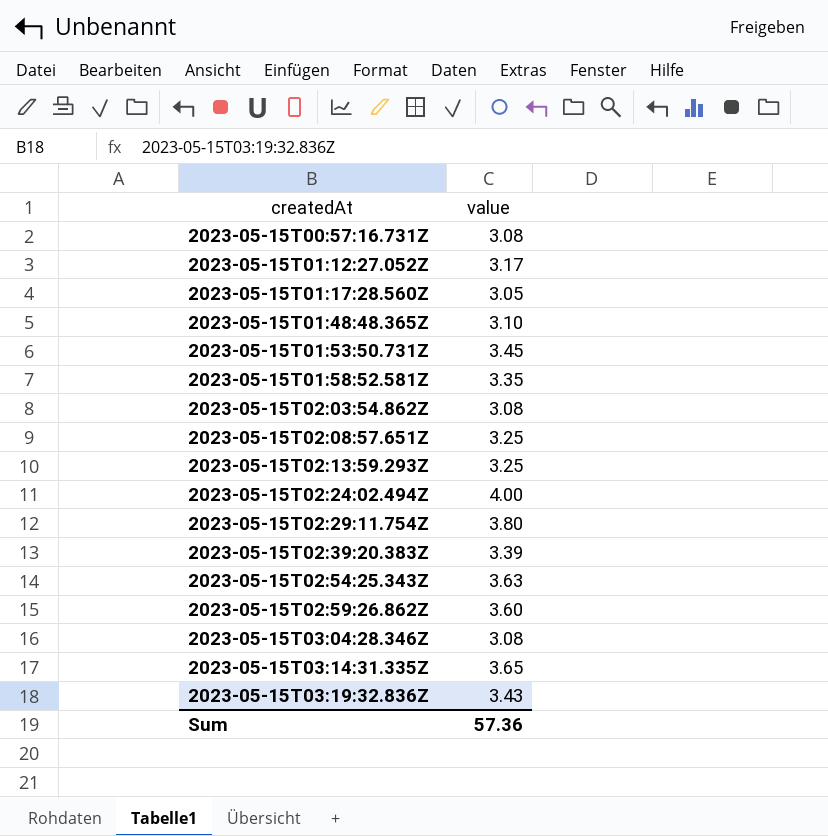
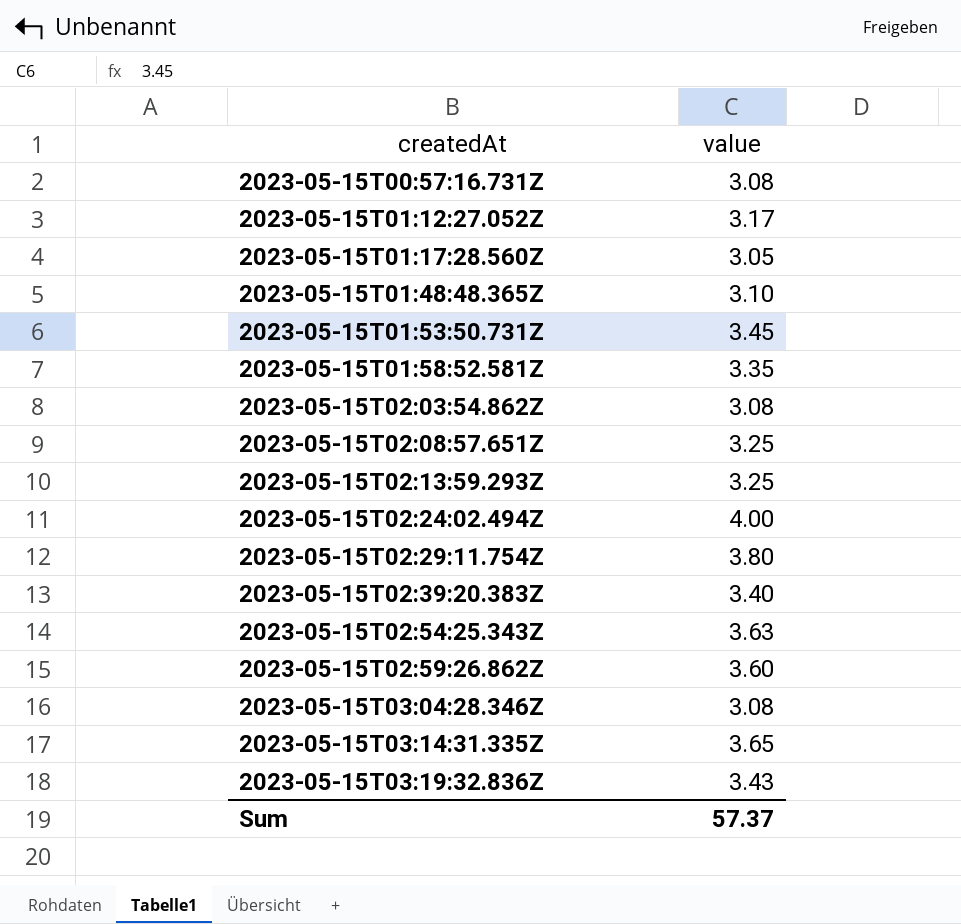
2023-05-15T02:39:20.383Z | value: 3.39 -> 3.40
Sum | value: 57.36 -> 57.37

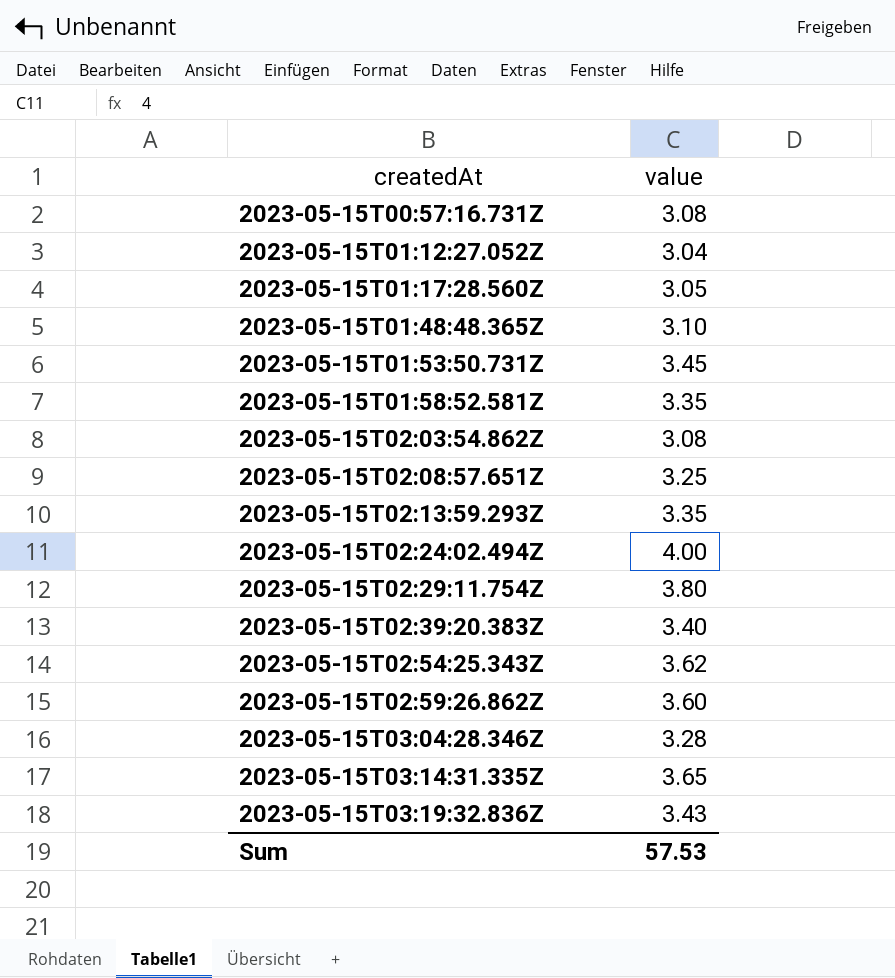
2023-05-15T01:12:27.052Z | value: 3.17 -> 3.04
2023-05-15T02:13:59.293Z | value: 3.25 -> 3.35
2023-05-15T02:54:25.343Z | value: 3.63 -> 3.62
2023-05-15T03:04:28.346Z | value: 3.08 -> 3.28
Sum | value: 57.37 -> 57.53

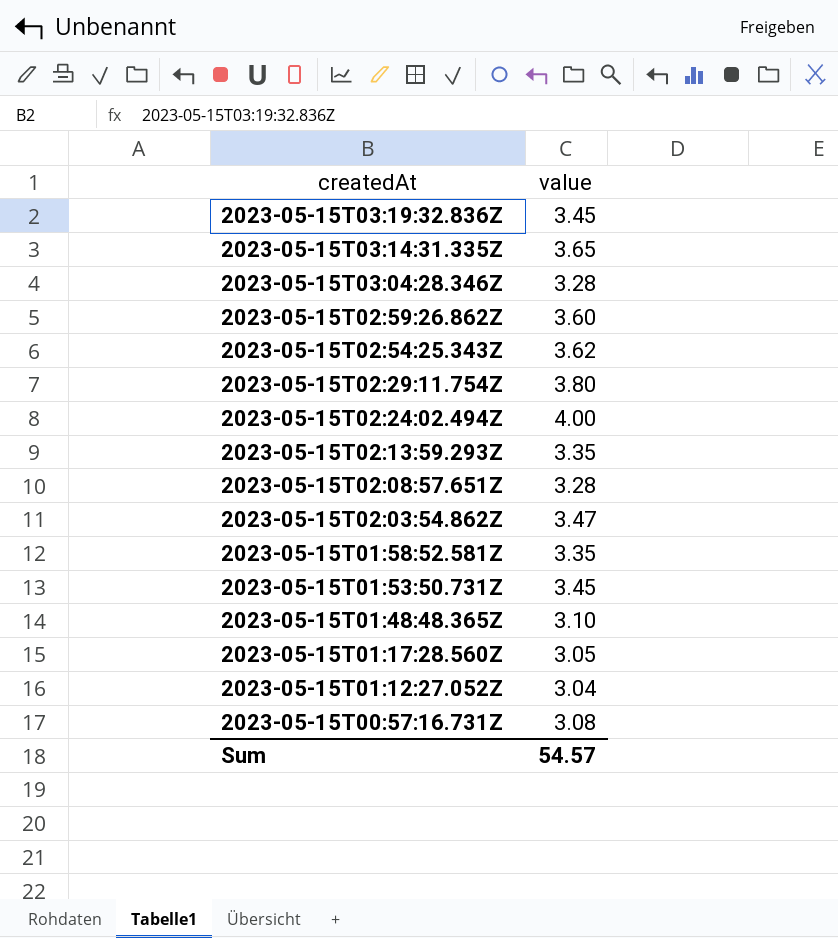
row order: createdAt ascending -> createdAt descending
row 2023-05-15T02:39:20.383Z: 3.40 -> none
2023-05-15T03:19:32.836Z | value: 3.43 -> 3.45
2023-05-15T02:08:57.651Z | value: 3.25 -> 3.28
2023-05-15T02:03:54.862Z | value: 3.08 -> 3.47
Sum | value: 57.53 -> 54.57

